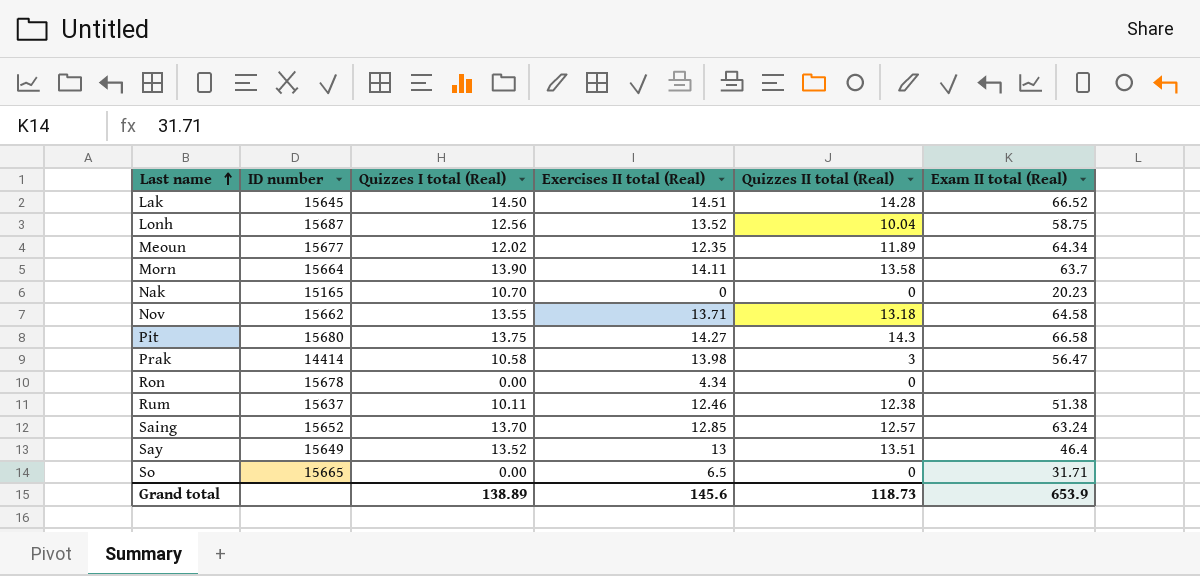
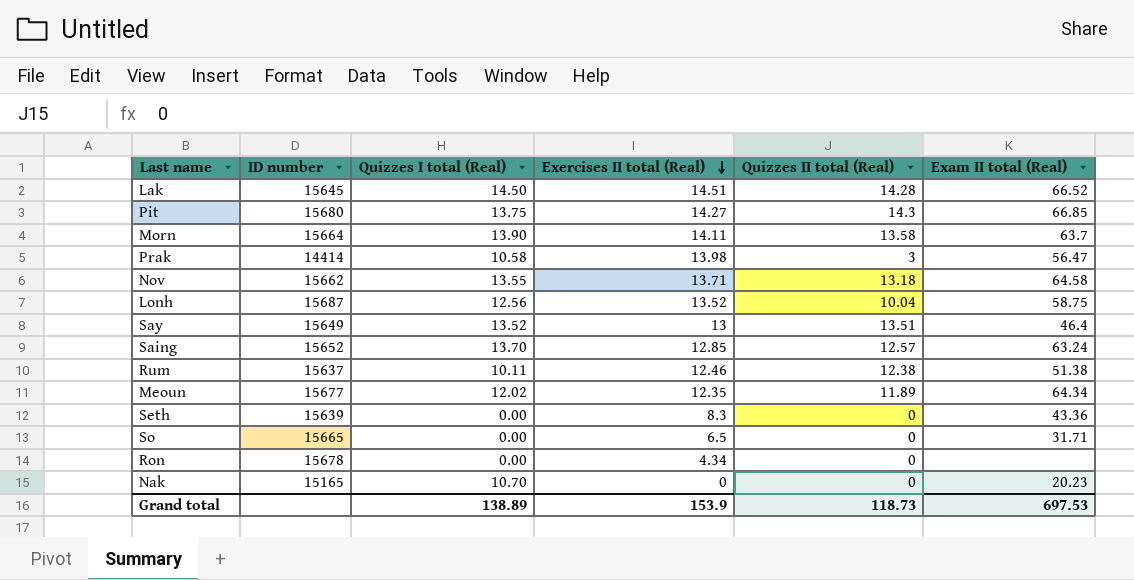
row order: Last name ascending -> Exercises II total (Real) descending
Pit | Exam II total (Real): 66.58 -> 66.85
row Seth: none -> 15639 | 0.00 | 8.3 | 0 | 43.36
Grand total | Exercises II total (Real): 145.6 -> 153.9
Grand total | Exam II total (Real): 653.9 -> 697.53

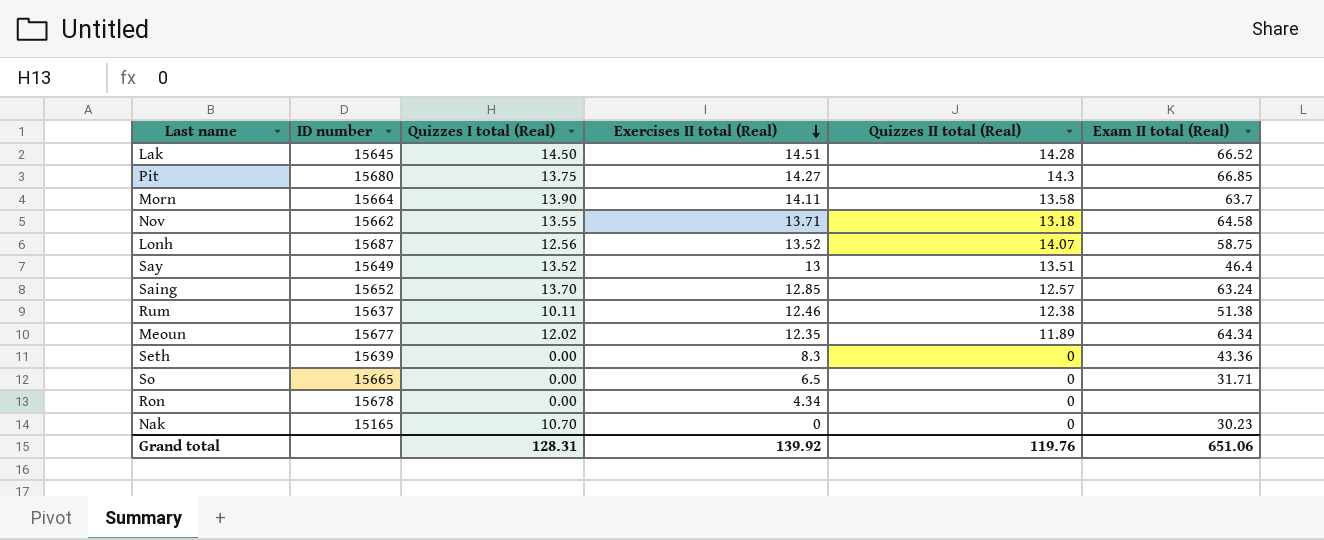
row Prak: 14414 | 10.58 | 13.98 | 3 | 56.47 -> none
Lonh | Quizzes II total (Real): 10.04 -> 14.07
Nak | Exam II total (Real): 20.23 -> 30.23
Grand total | Quizzes I total (Real): 138.89 -> 128.31
Grand total | Exercises II total (Real): 153.9 -> 139.92
Grand total | Quizzes II total (Real): 118.73 -> 119.76
Grand total | Exam II total (Real): 697.53 -> 651.06

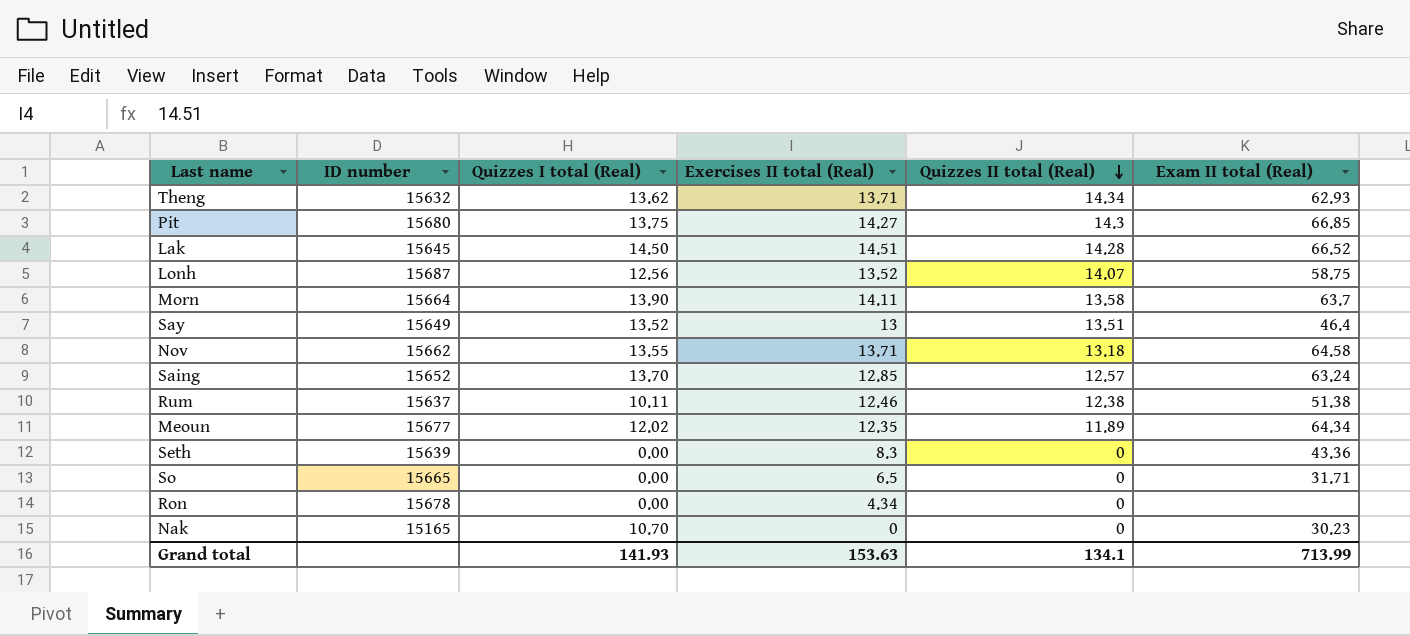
row order: Exercises II total (Real) descending -> Quizzes II total (Real) descending
row Theng: none -> 15632 | 13.62 | 13.71 | 14.34 | 62.93
Grand total | Quizzes I total (Real): 128.31 -> 141.93
Grand total | Exercises II total (Real): 139.92 -> 153.63
Grand total | Quizzes II total (Real): 119.76 -> 134.1
Grand total | Exam II total (Real): 651.06 -> 713.99

